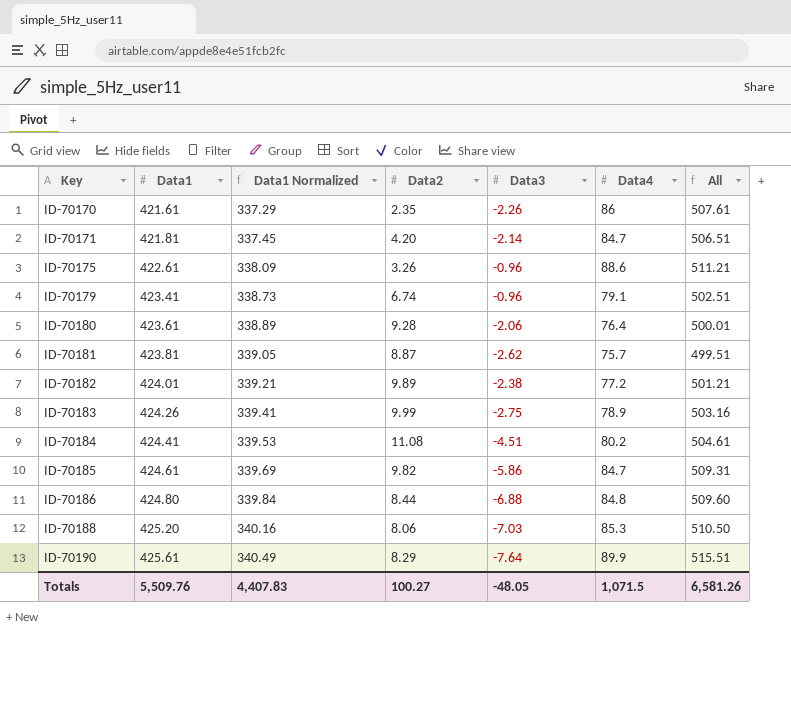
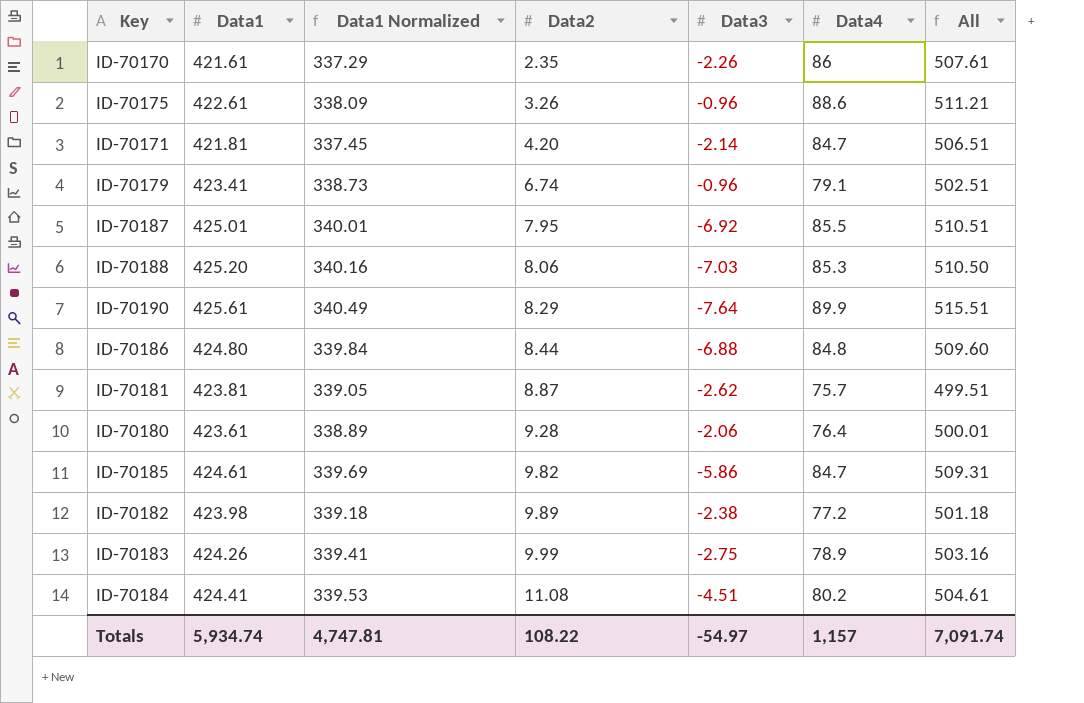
row order: Key ascending -> Data2 ascending
row ID-70187: none -> 425.01 | 340.01 | 7.95 | -6.92 | 85.5 | 510.51
ID-70182 | Data1: 424.01 -> 423.98
ID-70182 | Data1 Normalized: 339.21 -> 339.18
ID-70182 | All: 501.21 -> 501.18
Totals | Data1: 5,509.76 -> 5,934.74
Totals | Data1 Normalized: 4,407.83 -> 4,747.81
Totals | Data2: 100.27 -> 108.22
Totals | Data3: -48.05 -> -54.97
Totals | Data4: 1,071.5 -> 1,157
Totals | All: 6,581.26 -> 7,091.74

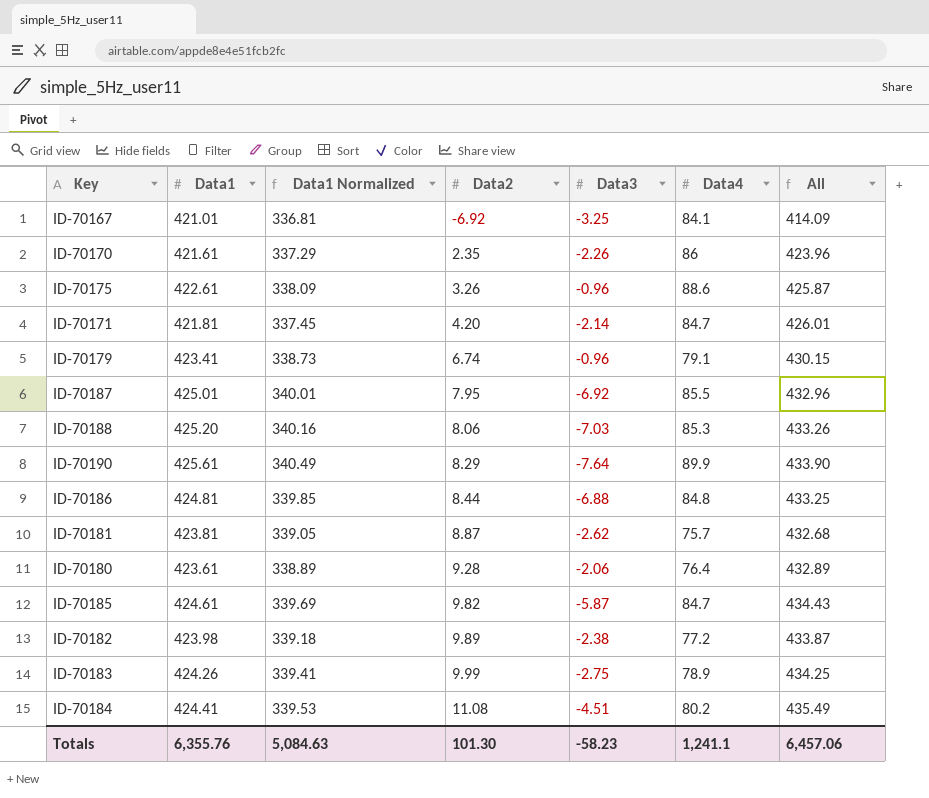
column All | formula: [Data1] + [Data4] -> [Data1] + [Data2]
row ID-70167: none -> 421.01 | 336.81 | -6.92 | -3.25 | 84.1 | 414.09
ID-70186 | Data1: 424.80 -> 424.81
ID-70186 | Data1 Normalized: 339.84 -> 339.85
ID-70185 | Data3: -5.86 -> -5.87
Totals | Data1: 5,934.74 -> 6,355.76
Totals | Data1 Normalized: 4,747.81 -> 5,084.63
Totals | Data2: 108.22 -> 101.30
Totals | Data3: -54.97 -> -58.23
Totals | Data4: 1,157 -> 1,241.1
Totals | All: 7,091.74 -> 6,457.06

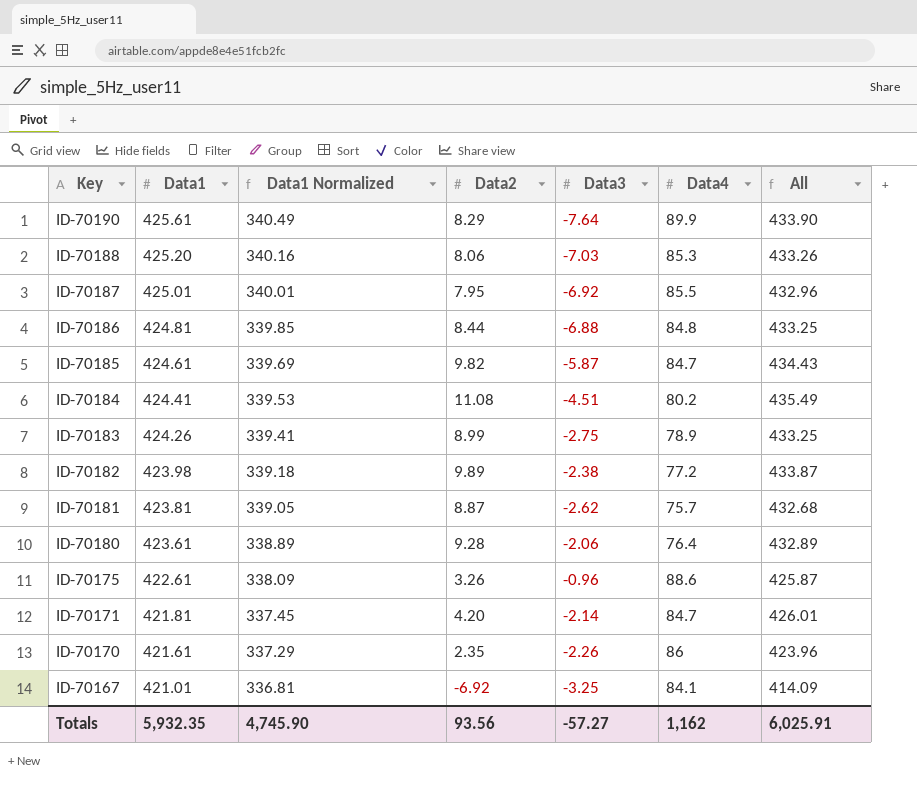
row order: Data2 ascending -> Key descending
row ID-70179: 423.41 | 338.73 | 6.74 | -0.96 | 79.1 | 430.15 -> none
ID-70183 | Data2: 9.99 -> 8.99
ID-70183 | All: 434.25 -> 433.25
Totals | Data1: 6,355.76 -> 5,932.35
Totals | Data1 Normalized: 5,084.63 -> 4,745.90
Totals | Data2: 101.30 -> 93.56
Totals | Data3: -58.23 -> -57.27
Totals | Data4: 1,241.1 -> 1,162
Totals | All: 6,457.06 -> 6,025.91

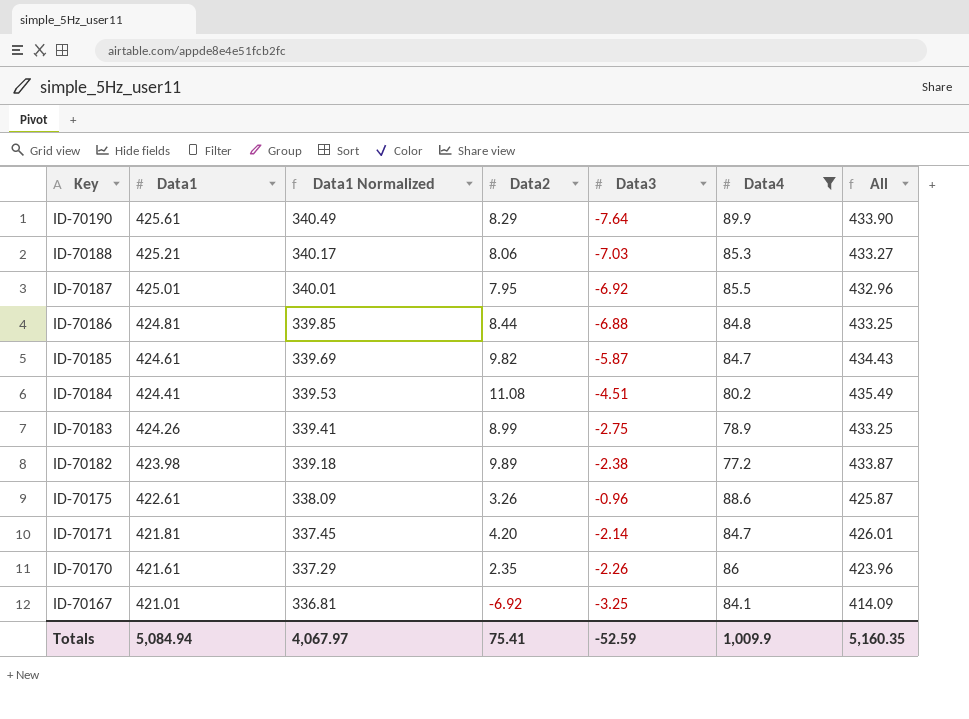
filter: none -> Data4 >= 77.2
ID-70188 | Data1: 425.20 -> 425.21
ID-70188 | Data1 Normalized: 340.16 -> 340.17
ID-70188 | All: 433.26 -> 433.27
Totals | Data1: 5,932.35 -> 5,084.94
Totals | Data1 Normalized: 4,745.90 -> 4,067.97
Totals | Data2: 93.56 -> 75.41
Totals | Data3: -57.27 -> -52.59
Totals | Data4: 1,162 -> 1,009.9
Totals | All: 6,025.91 -> 5,160.35

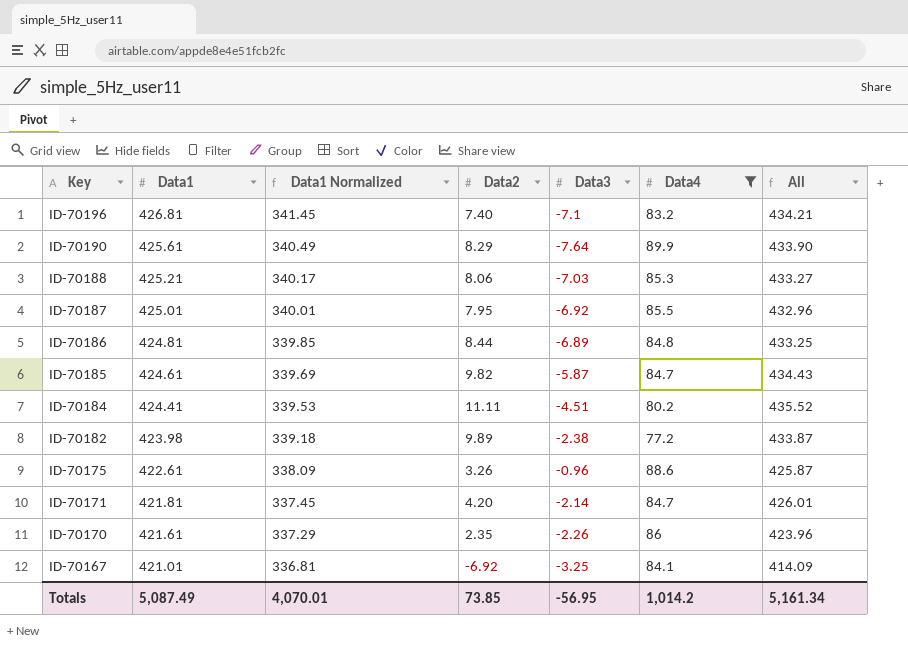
row ID-70183: 424.26 | 339.41 | 8.99 | -2.75 | 78.9 | 433.25 -> none
row ID-70196: none -> 426.81 | 341.45 | 7.40 | -7.1 | 83.2 | 434.21
ID-70186 | Data3: -6.88 -> -6.89
ID-70184 | Data2: 11.08 -> 11.11
ID-70184 | All: 435.49 -> 435.52
Totals | Data1: 5,084.94 -> 5,087.49
Totals | Data1 Normalized: 4,067.97 -> 4,070.01
Totals | Data2: 75.41 -> 73.85
Totals | Data3: -52.59 -> -56.95
Totals | Data4: 1,009.9 -> 1,014.2
Totals | All: 5,160.35 -> 5,161.34

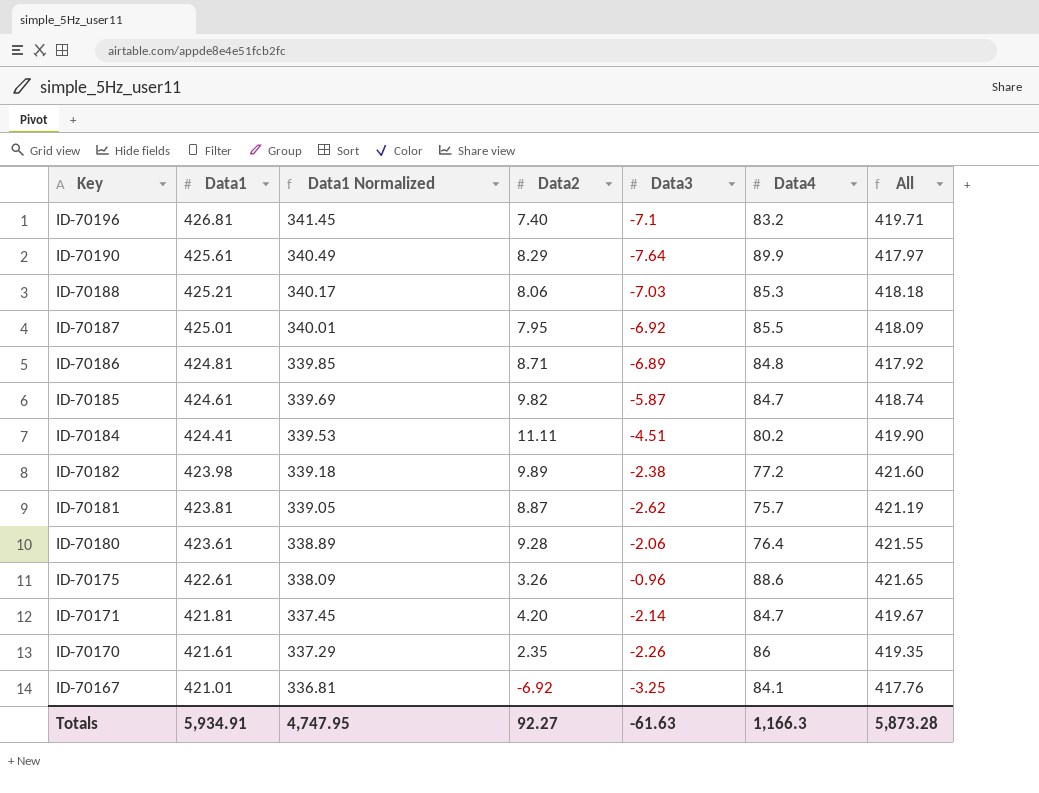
filter: Data4 >= 77.2 -> none
column All | formula: [Data1] + [Data2] -> [Data1] + [Data3]
ID-70186 | Data2: 8.44 -> 8.71
Totals | Data1: 5,087.49 -> 5,934.91
Totals | Data1 Normalized: 4,070.01 -> 4,747.95
Totals | Data2: 73.85 -> 92.27
Totals | Data3: -56.95 -> -61.63
Totals | Data4: 1,014.2 -> 1,166.3
Totals | All: 5,161.34 -> 5,873.28

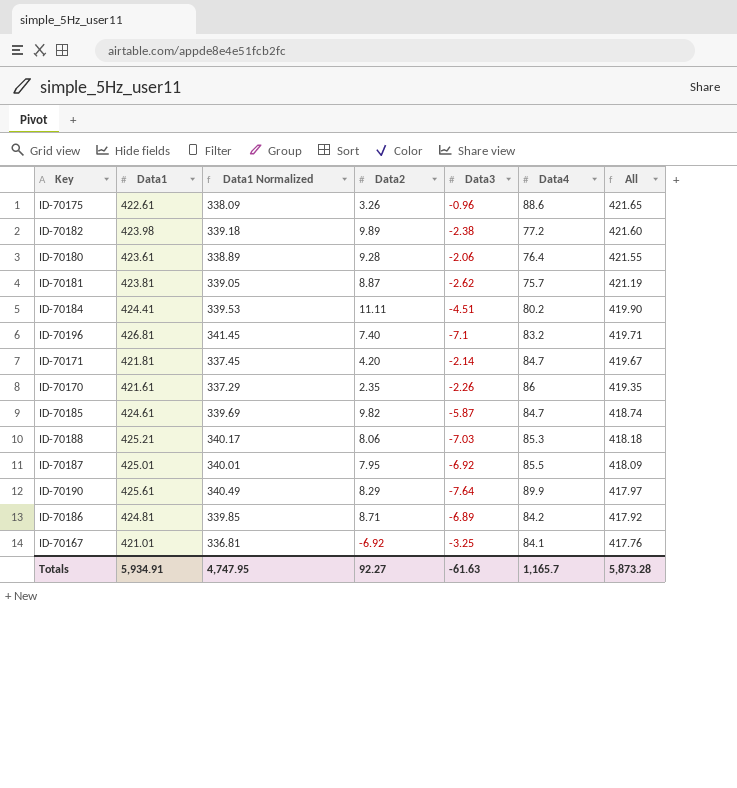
row order: Key descending -> All descending
ID-70186 | Data4: 84.8 -> 84.2
Totals | Data4: 1,166.3 -> 1,165.7

